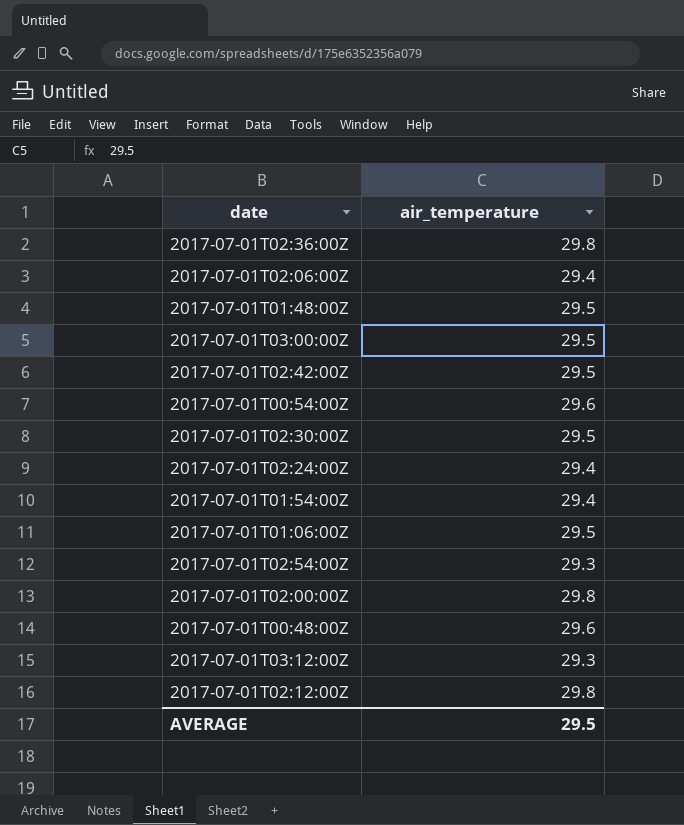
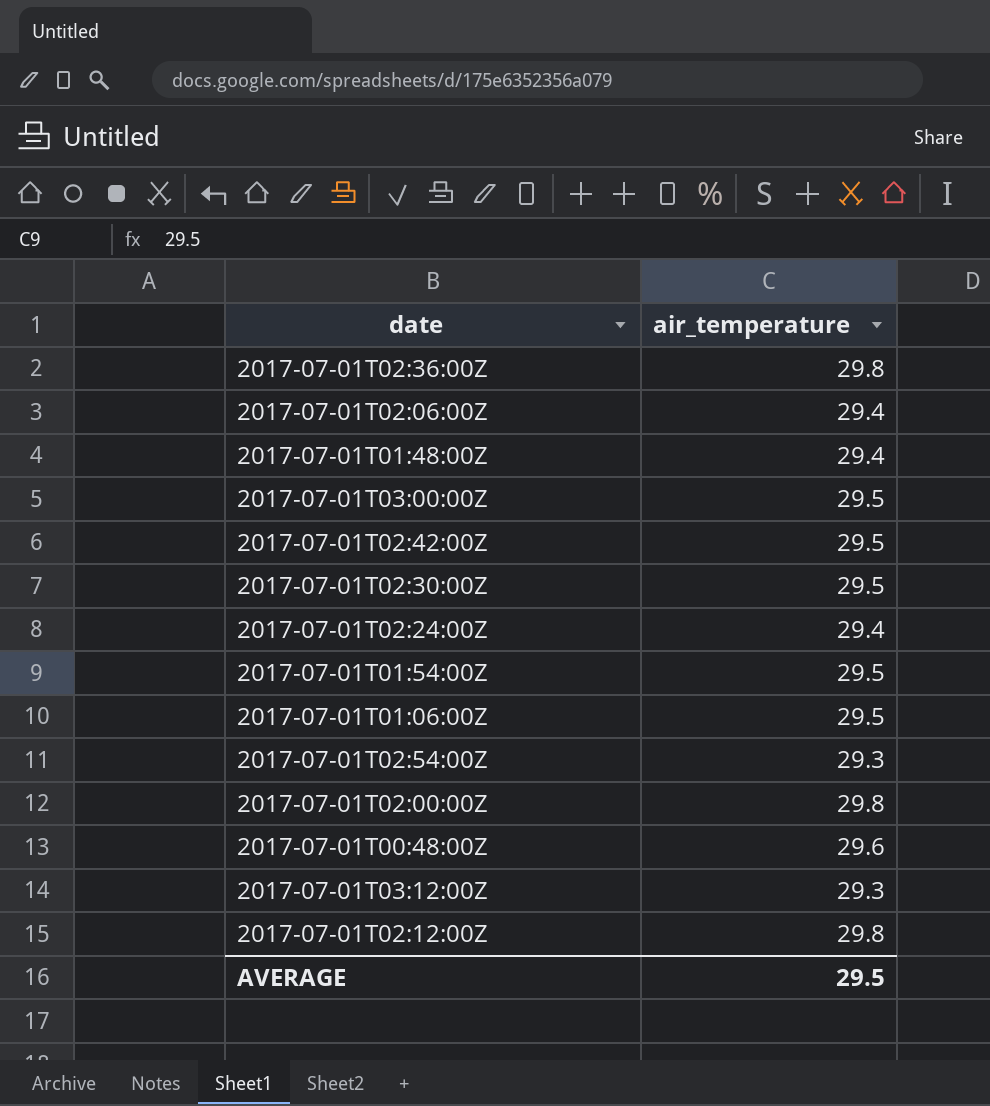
row 2017-07-01T00:54:00Z: 29.6 -> none
2017-07-01T01:48:00Z | air_temperature: 29.5 -> 29.4
2017-07-01T01:54:00Z | air_temperature: 29.4 -> 29.5

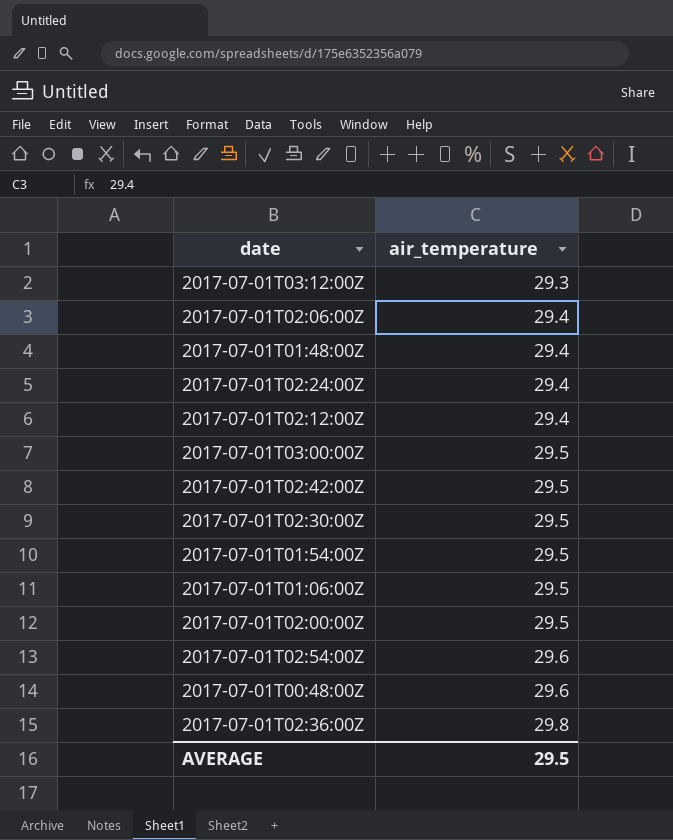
row order: none -> air_temperature ascending
2017-07-01T02:12:00Z | air_temperature: 29.8 -> 29.4
2017-07-01T02:00:00Z | air_temperature: 29.8 -> 29.5
2017-07-01T02:54:00Z | air_temperature: 29.3 -> 29.6

